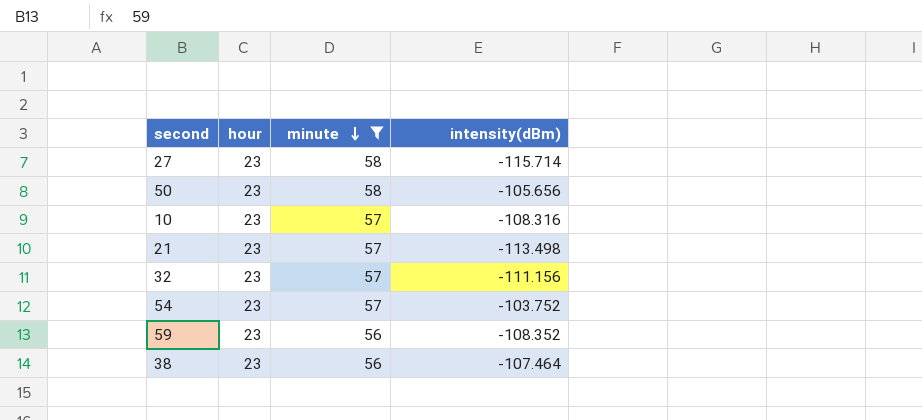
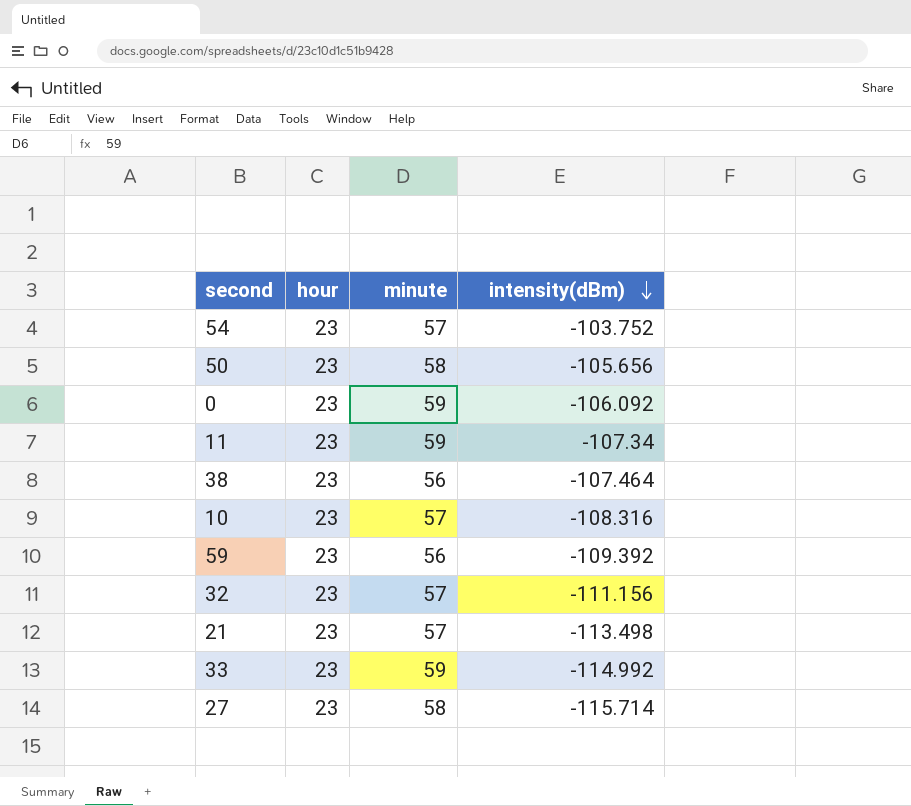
filter: minute != 59 -> none
row order: minute descending -> intensity(dBm) descending
59 | intensity(dBm): -108.352 -> -109.392

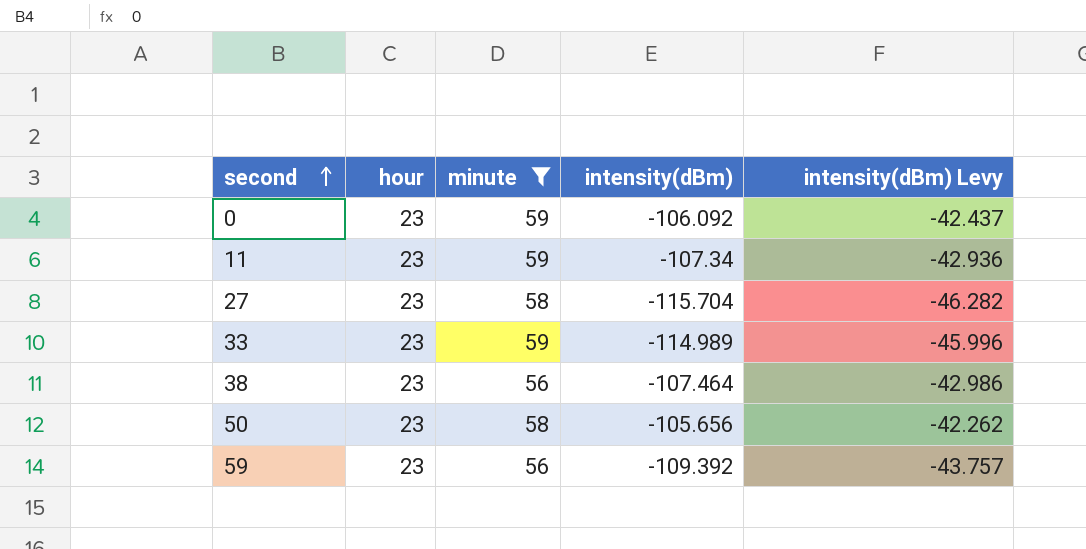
filter: none -> minute != 57
row order: intensity(dBm) descending -> second ascending
column intensity(dBm) Levy | formula: none -> [intensity(dBm)] * 0.4
27 | intensity(dBm): -115.714 -> -115.704
33 | intensity(dBm): -114.992 -> -114.989

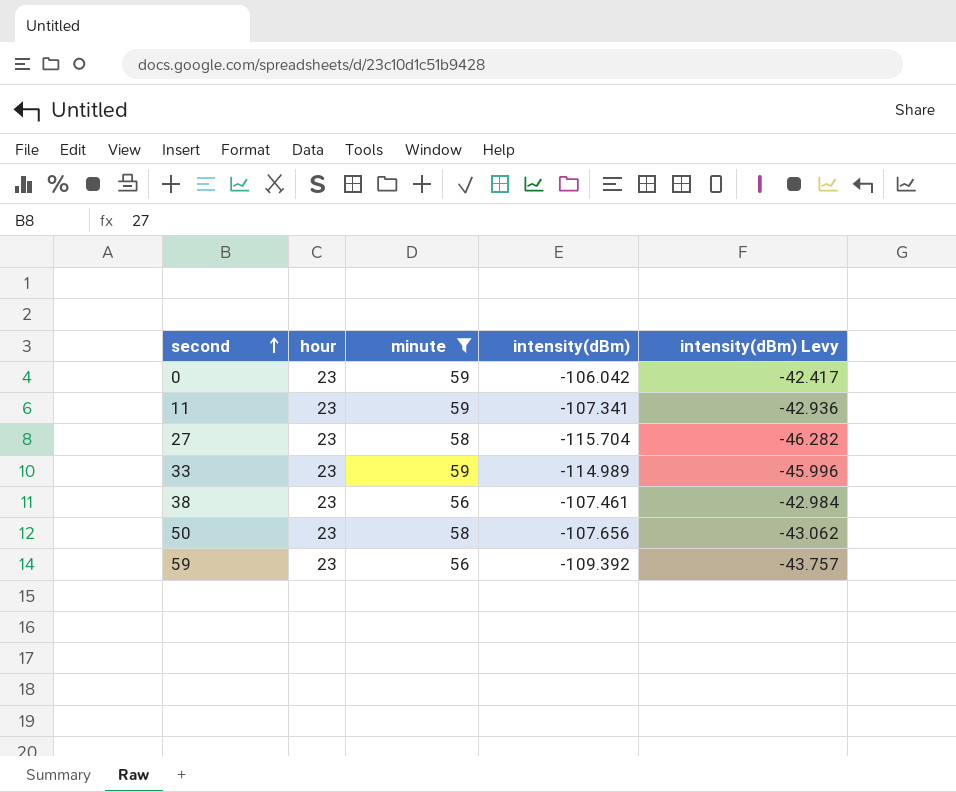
0 | intensity(dBm): -106.092 -> -106.042
0 | intensity(dBm) Levy: -42.437 -> -42.417
11 | intensity(dBm): -107.34 -> -107.341
38 | intensity(dBm): -107.464 -> -107.461
38 | intensity(dBm) Levy: -42.986 -> -42.984
50 | intensity(dBm): -105.656 -> -107.656
50 | intensity(dBm) Levy: -42.262 -> -43.062

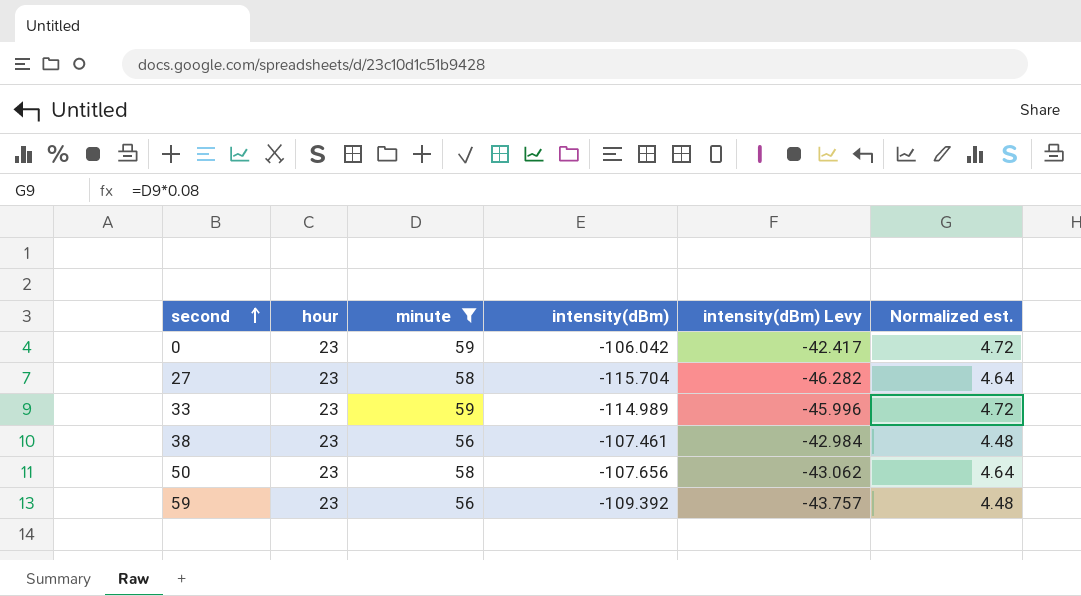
column Normalized est. | formula: none -> [minute] * 0.08
row 11: 23 | 59 | -107.341 | -42.936 -> none

